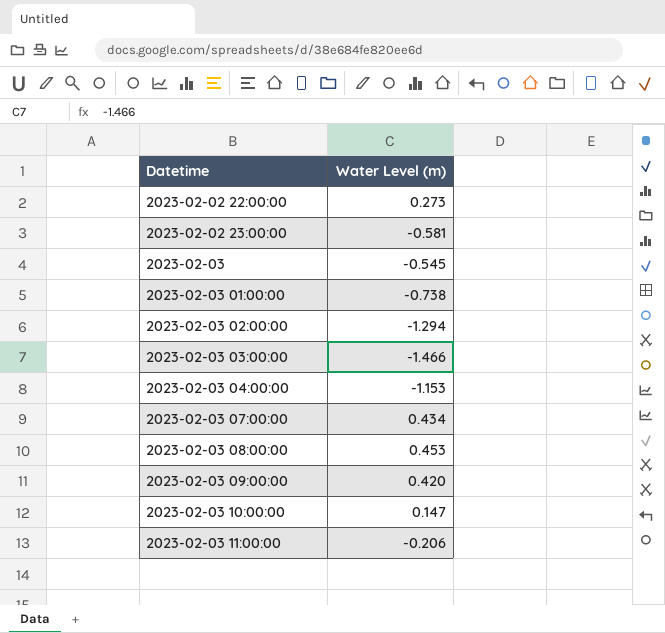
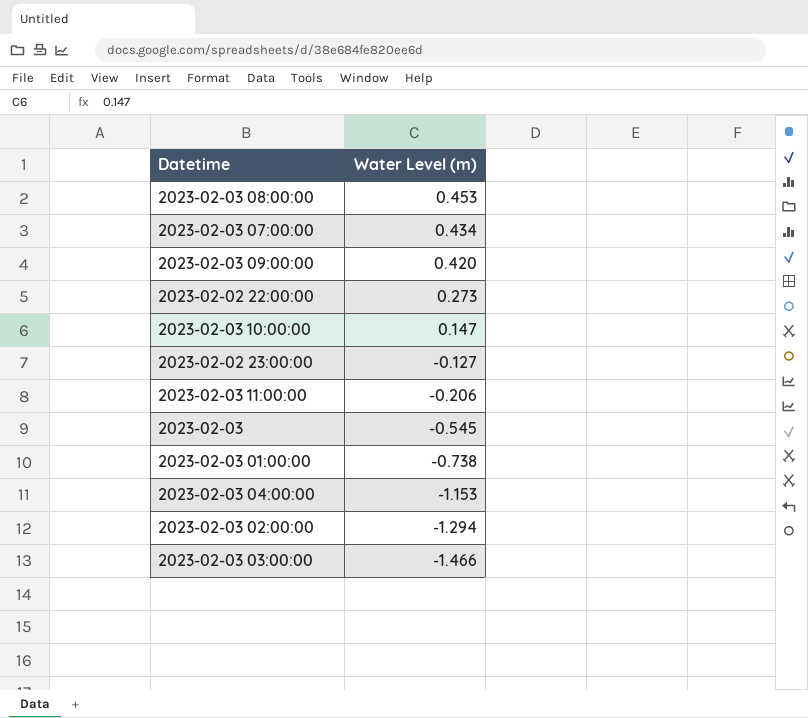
row order: Datetime ascending -> Water Level (m) descending
2023-02-02 23:00:00 | Water Level (m): -0.581 -> -0.127

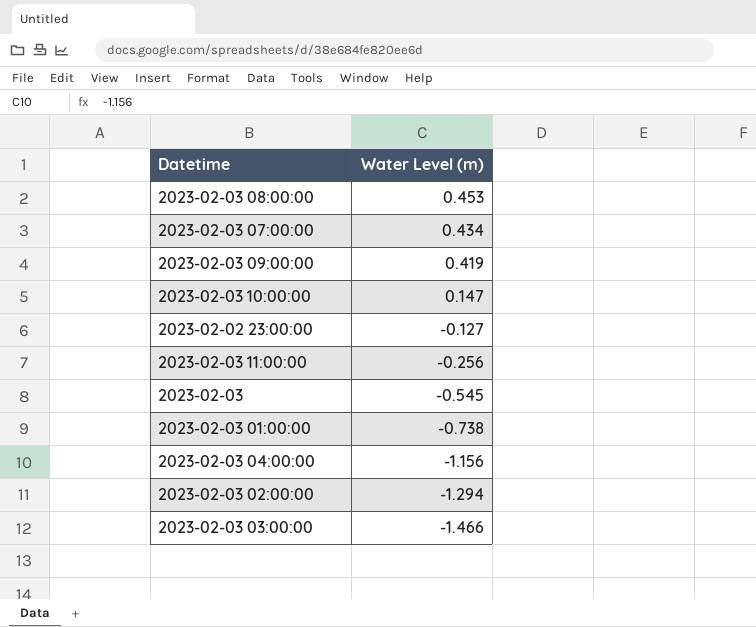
row 2023-02-02 22:00:00: 0.273 -> none
2023-02-03 09:00:00 | Water Level (m): 0.420 -> 0.419
2023-02-03 11:00:00 | Water Level (m): -0.206 -> -0.256
2023-02-03 04:00:00 | Water Level (m): -1.153 -> -1.156

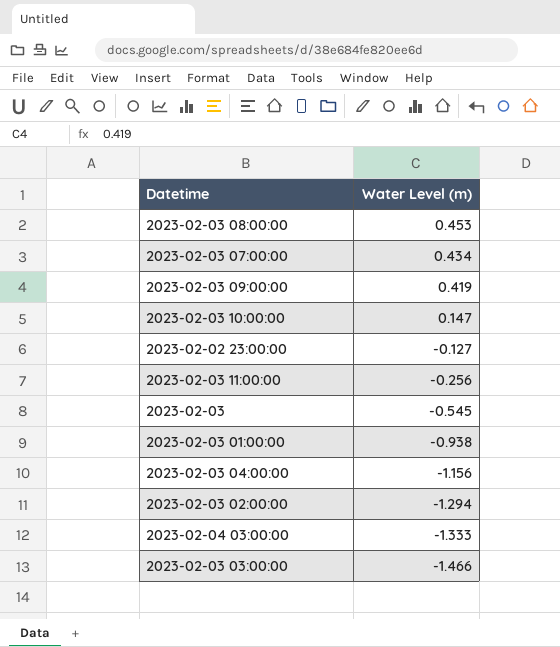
2023-02-03 01:00:00 | Water Level (m): -0.738 -> -0.938
row 2023-02-04 03:00:00: none -> -1.333

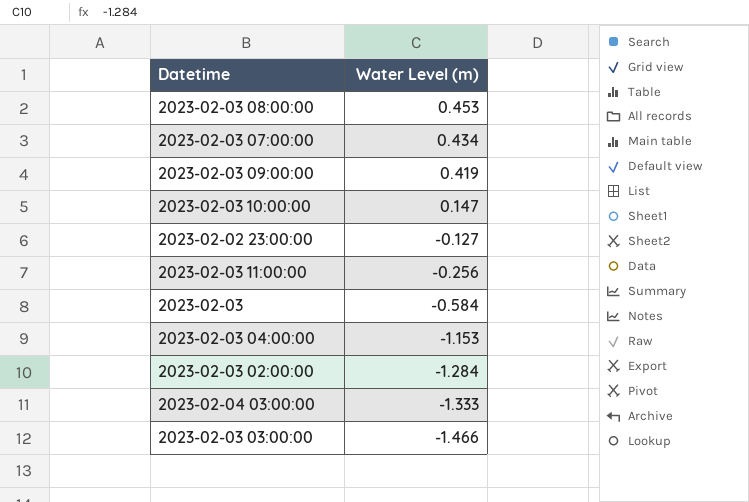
row 2023-02-03 01:00:00: -0.938 -> none
2023-02-03 | Water Level (m): -0.545 -> -0.584
2023-02-03 04:00:00 | Water Level (m): -1.156 -> -1.153
2023-02-03 02:00:00 | Water Level (m): -1.294 -> -1.284

